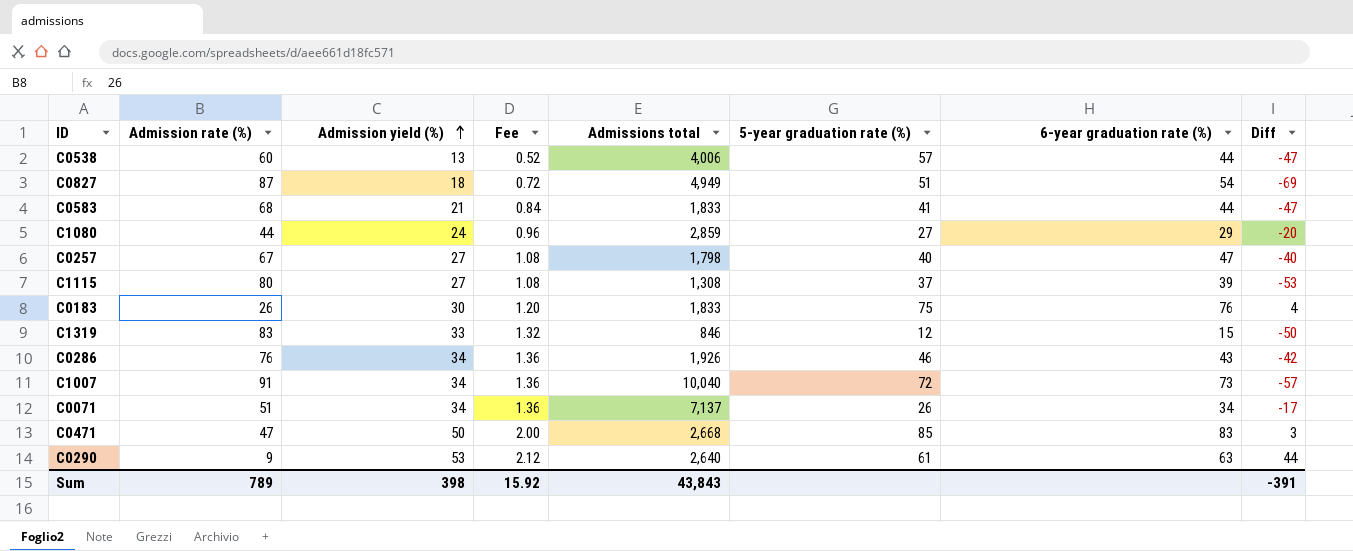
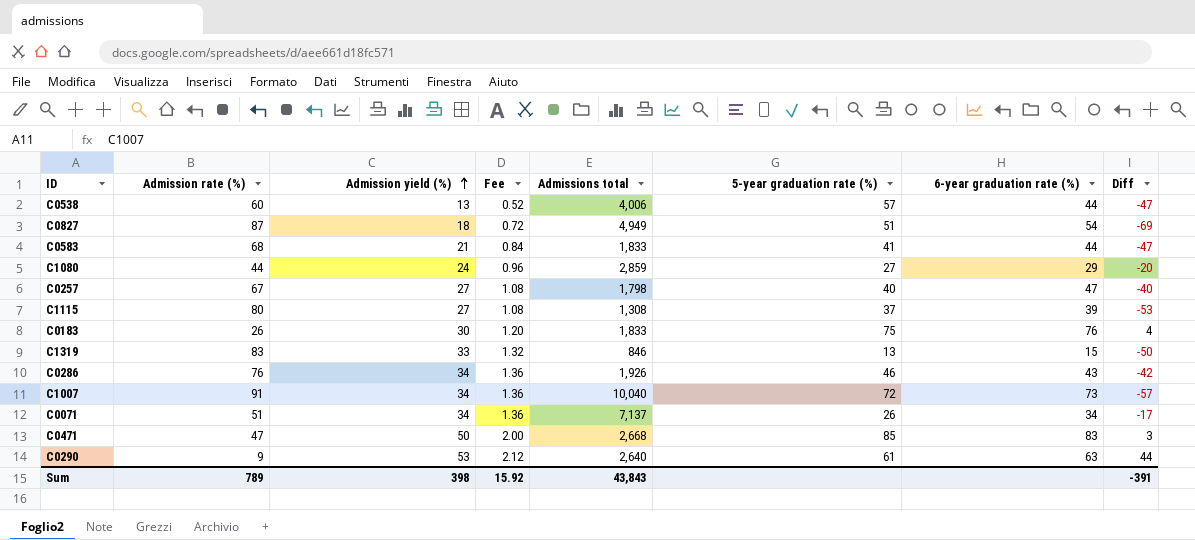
C1319 | 5-year graduation rate (%): 12 -> 13

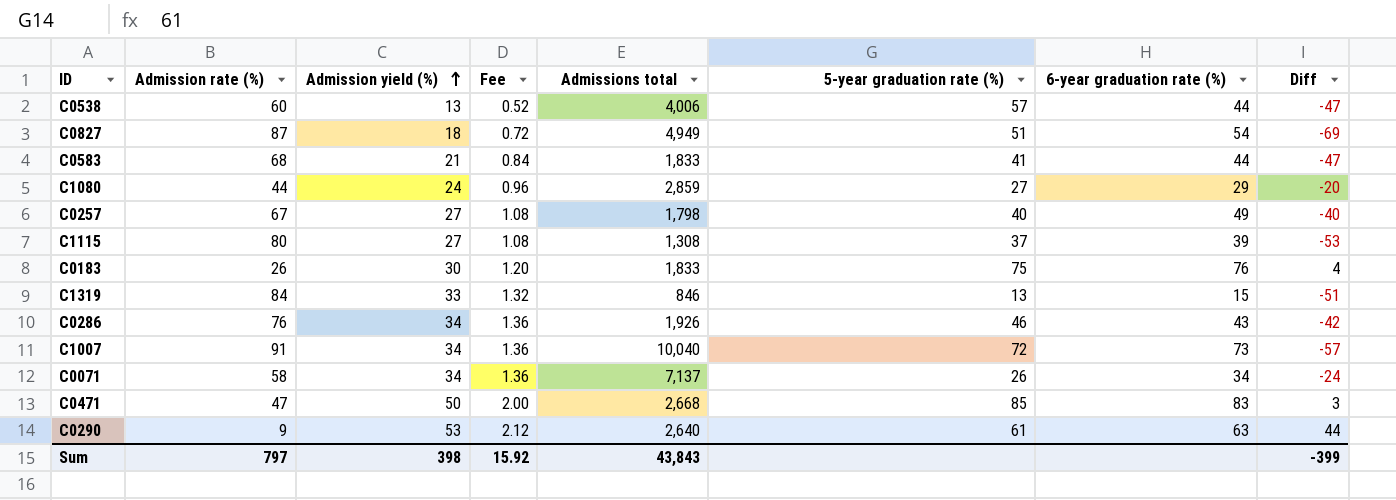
C0257 | 6-year graduation rate (%): 47 -> 49
C1319 | Admission rate (%): 83 -> 84
C1319 | Diff: -50 -> -51
C0071 | Admission rate (%): 51 -> 58
C0071 | Diff: -17 -> -24
Sum | Admission rate (%): 789 -> 797
Sum | Diff: -391 -> -399

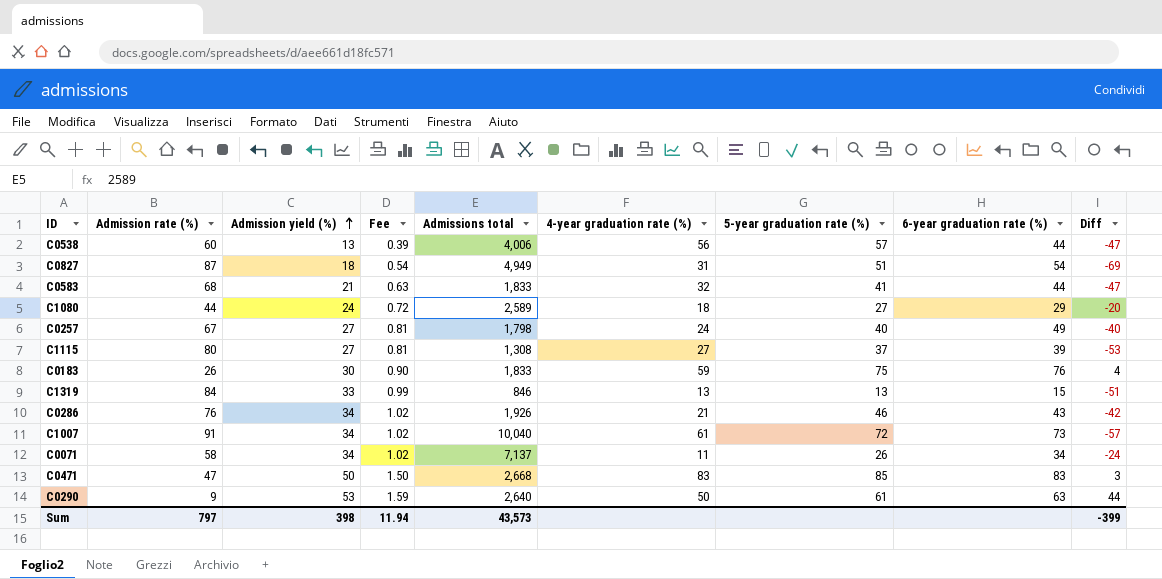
column Fee | formula: [Admission yield (%)] * 0.04 -> [Admission yield (%)] * 0.03
column 4-year graduation rate (%) | position: none -> 6
C1080 | Admissions total: 2,859 -> 2,589
Sum | Fee: 15.92 -> 11.94
Sum | Admissions total: 43,843 -> 43,573

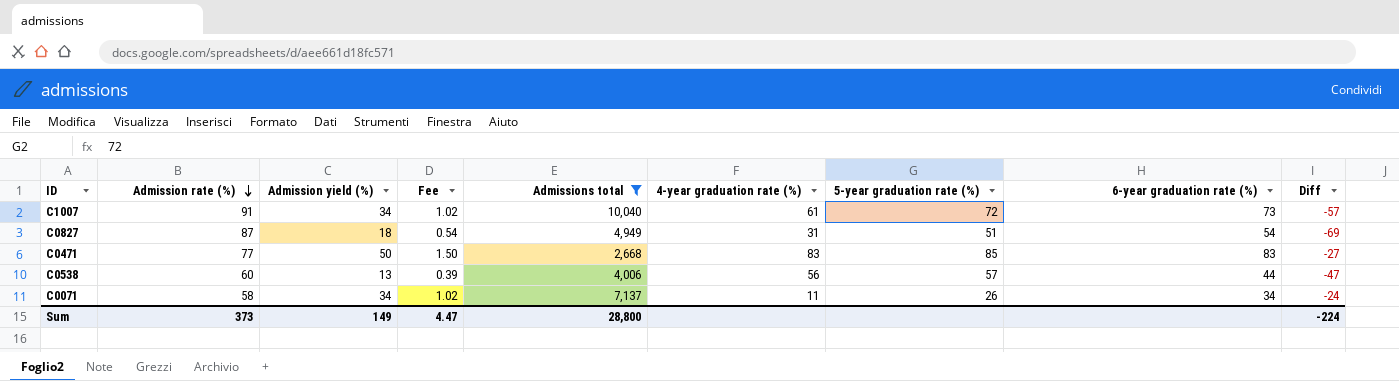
filter: none -> Admissions total >= 2,668
row order: Admission yield (%) ascending -> Admission rate (%) descending
C0471 | Admission rate (%): 47 -> 77
C0471 | Diff: 3 -> -27
Sum | Admission rate (%): 797 -> 373
Sum | Admission yield (%): 398 -> 149
Sum | Fee: 11.94 -> 4.47
Sum | Admissions total: 43,573 -> 28,800
Sum | Diff: -399 -> -224

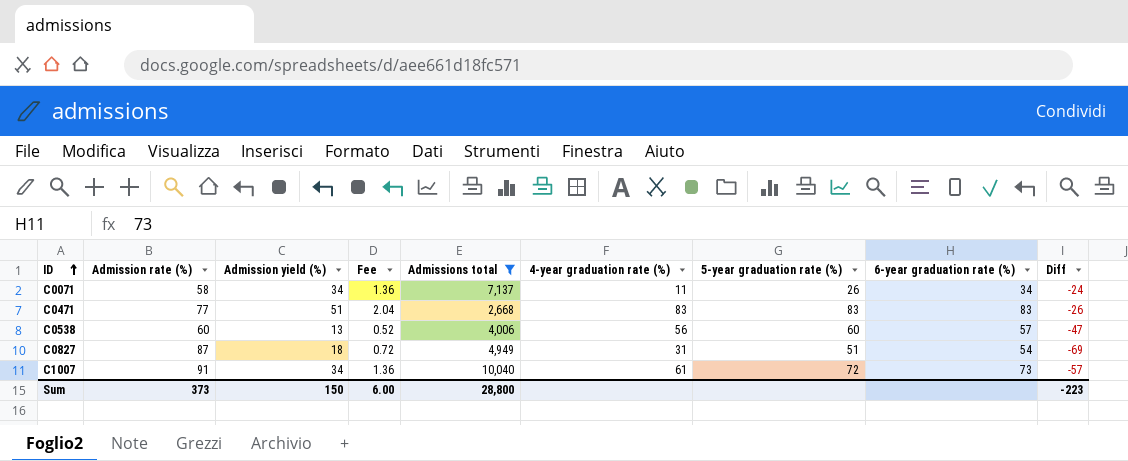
row order: Admission rate (%) descending -> ID ascending
column Fee | formula: [Admission yield (%)] * 0.03 -> [Admission yield (%)] * 0.04
C0471 | Admission yield (%): 50 -> 51
C0471 | 5-year graduation rate (%): 85 -> 83
C0471 | Diff: -27 -> -26
C0538 | 5-year graduation rate (%): 57 -> 60
C0538 | 6-year graduation rate (%): 44 -> 57
Sum | Admission yield (%): 149 -> 150
Sum | Fee: 4.47 -> 6.00
Sum | Diff: -224 -> -223

